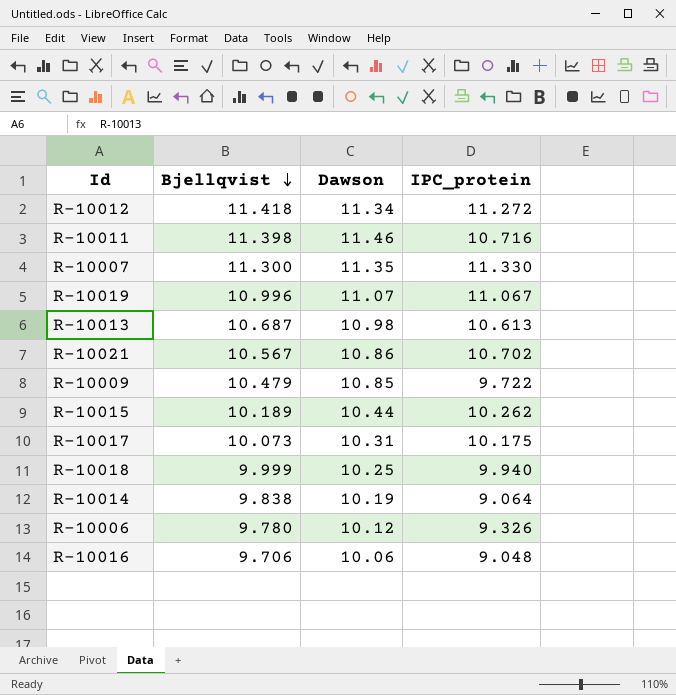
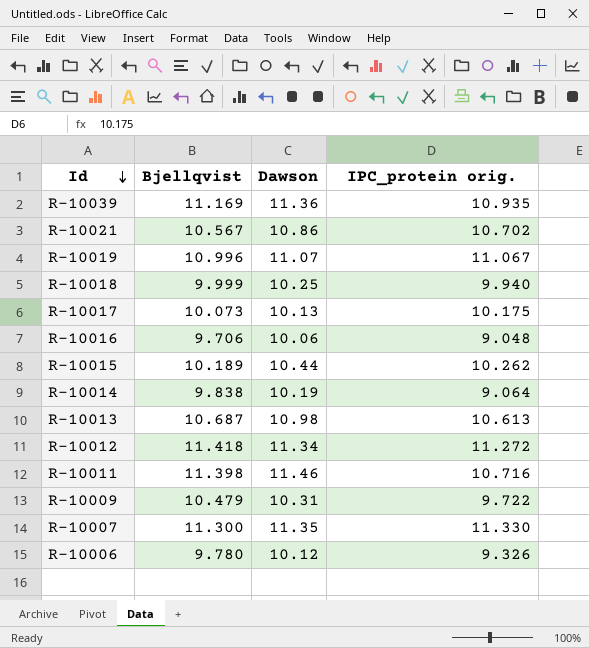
row order: Bjellqvist descending -> Id descending
column name: IPC_protein -> IPC_protein orig.
row R-10039: none -> 11.169 | 11.36 | 10.935
R-10017 | Dawson: 10.31 -> 10.13
R-10009 | Dawson: 10.85 -> 10.31

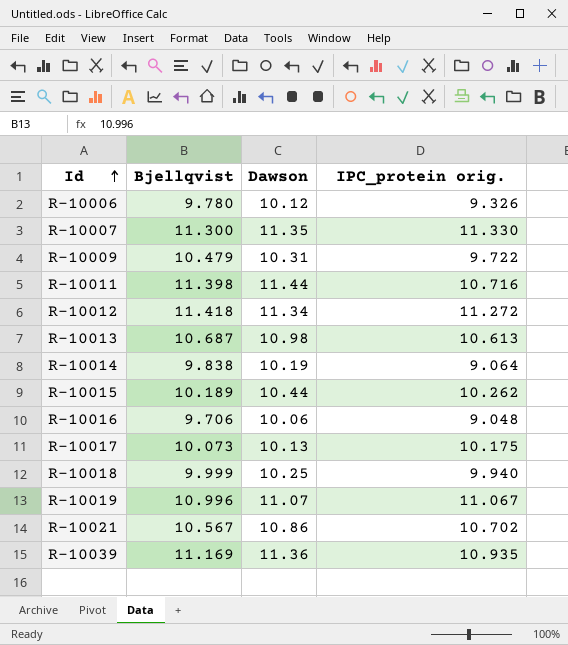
row order: Id descending -> Id ascending
R-10011 | Dawson: 11.46 -> 11.44

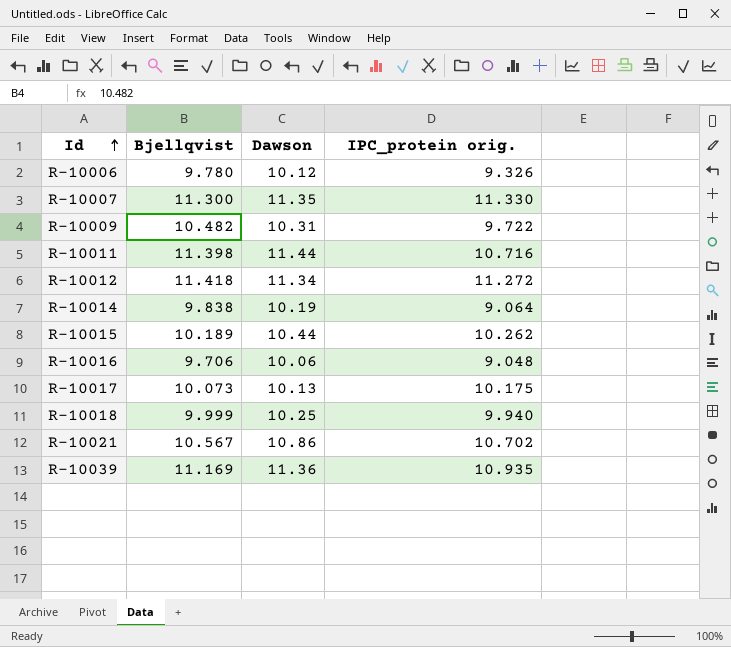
row R-10013: 10.687 | 10.98 | 10.613 -> none
row R-10019: 10.996 | 11.07 | 11.067 -> none
R-10009 | Bjellqvist: 10.479 -> 10.482

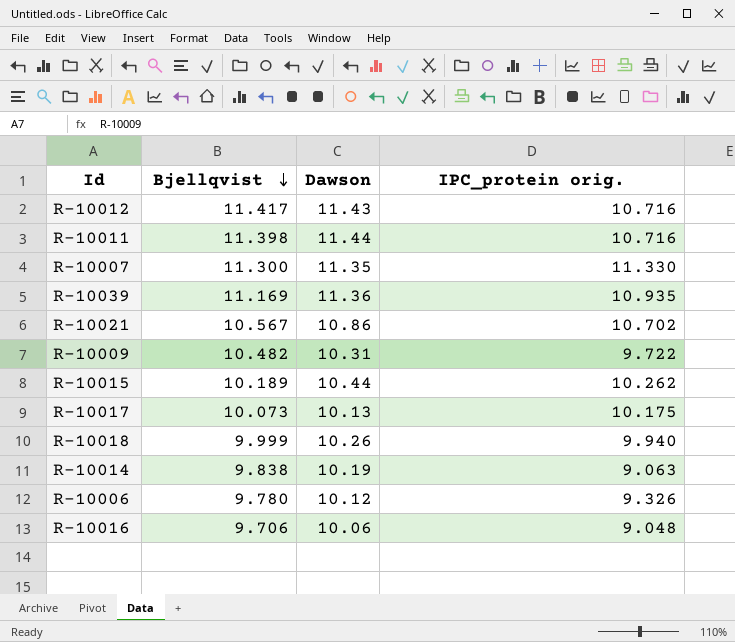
row order: Id ascending -> Bjellqvist descending
R-10012 | Bjellqvist: 11.418 -> 11.417
R-10012 | Dawson: 11.34 -> 11.43
R-10012 | IPC_protein orig.: 11.272 -> 10.716
R-10018 | Dawson: 10.25 -> 10.26
R-10014 | IPC_protein orig.: 9.064 -> 9.063

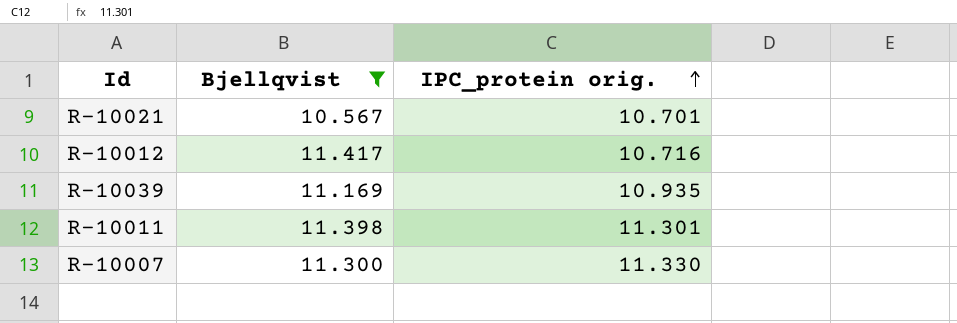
filter: none -> Bjellqvist >= 10.567
row order: Bjellqvist descending -> IPC_protein orig. ascending
column Dawson | position: 3 -> none
R-10021 | IPC_protein orig.: 10.702 -> 10.701
R-10011 | IPC_protein orig.: 10.716 -> 11.301

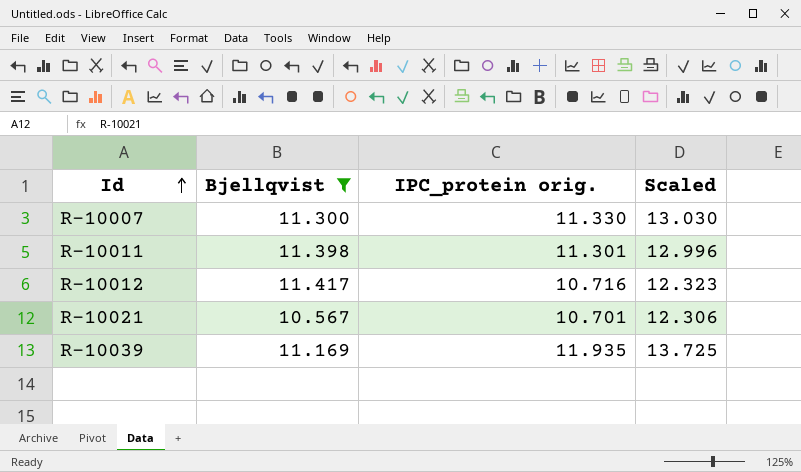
row order: IPC_protein orig. ascending -> Id ascending
column Scaled | formula: none -> [IPC_protein orig.] * 1.15
R-10039 | IPC_protein orig.: 10.935 -> 11.935

